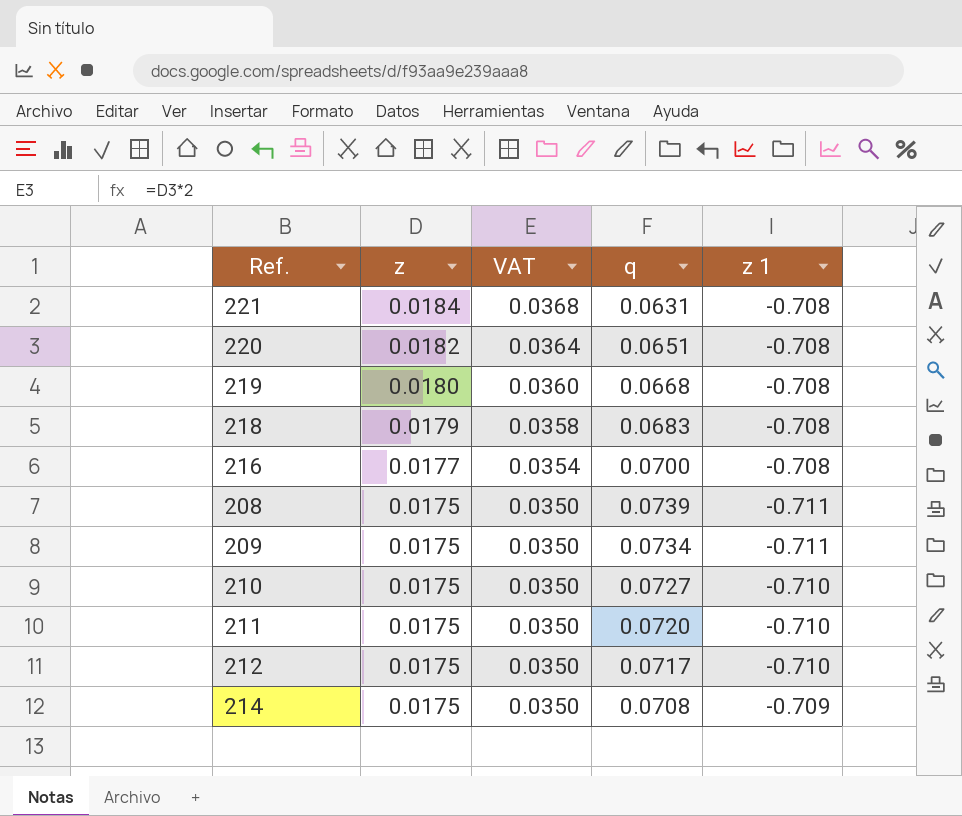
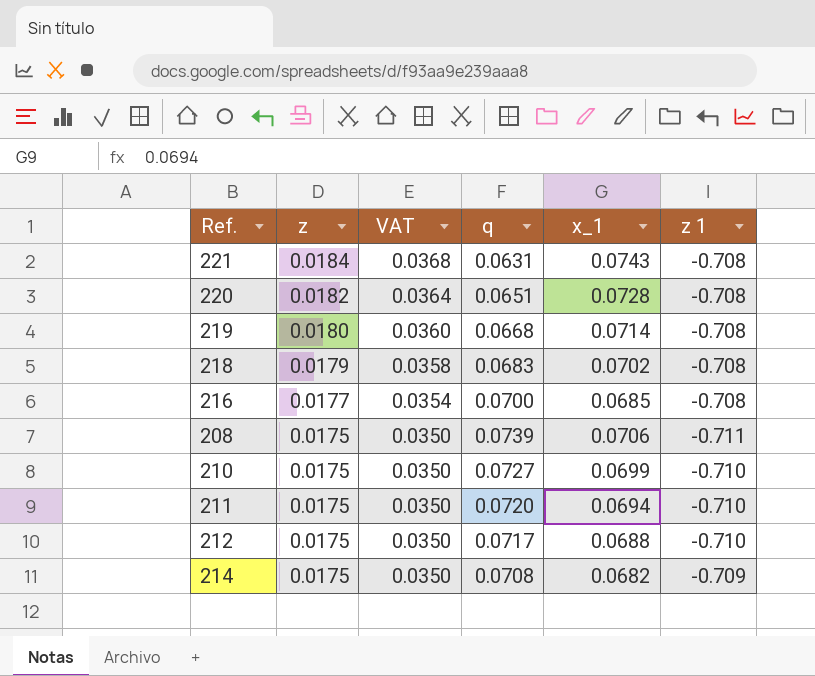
column x_1 | position: none -> 5
row 209: 0.0175 | 0.0350 | 0.0734 | -0.711 -> none

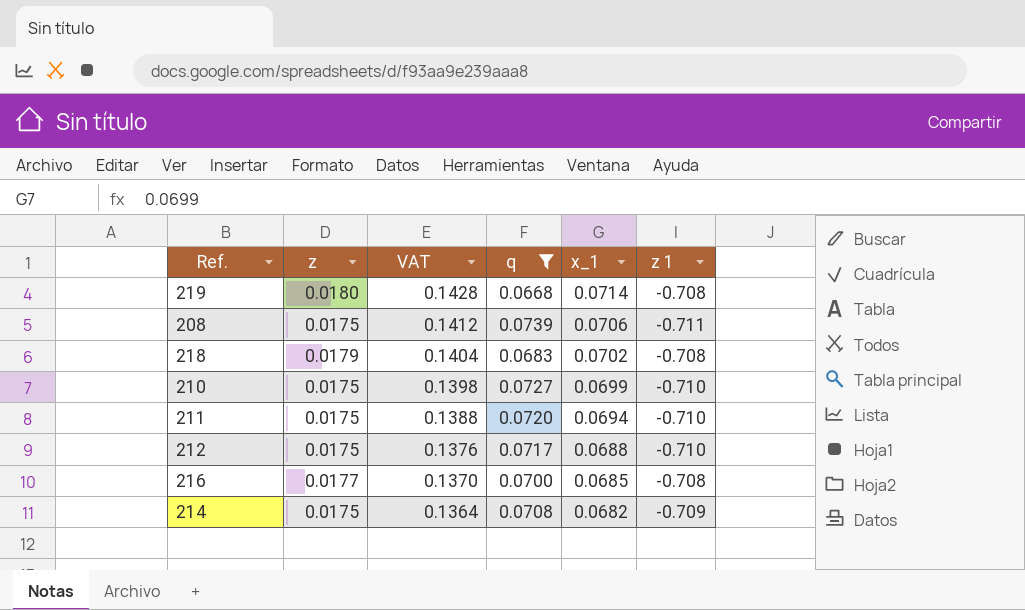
filter: none -> q >= 0.0668
row order: z descending -> VAT descending
column VAT | formula: [z] * 2 -> [x_1] * 2

